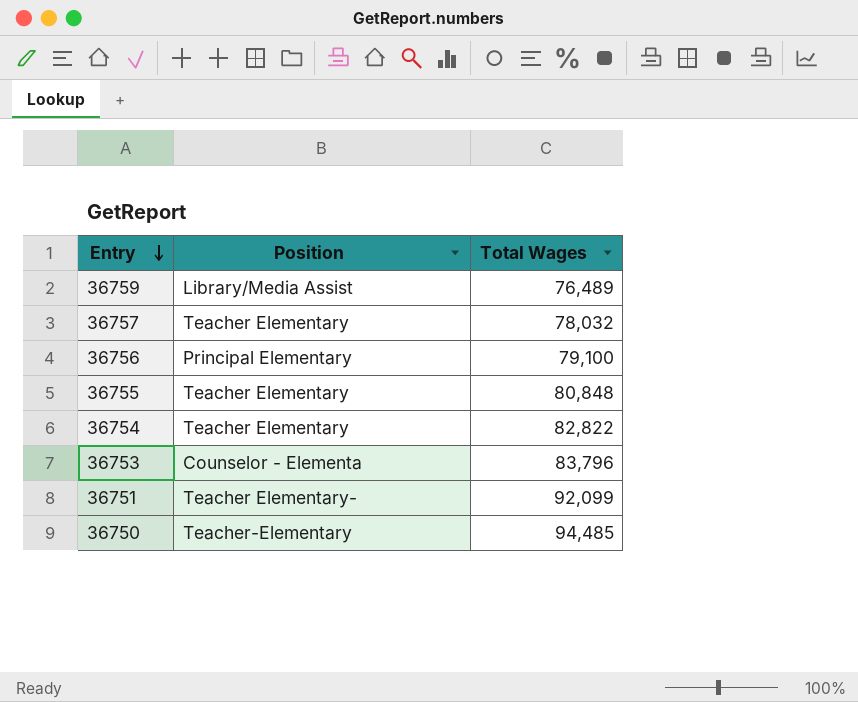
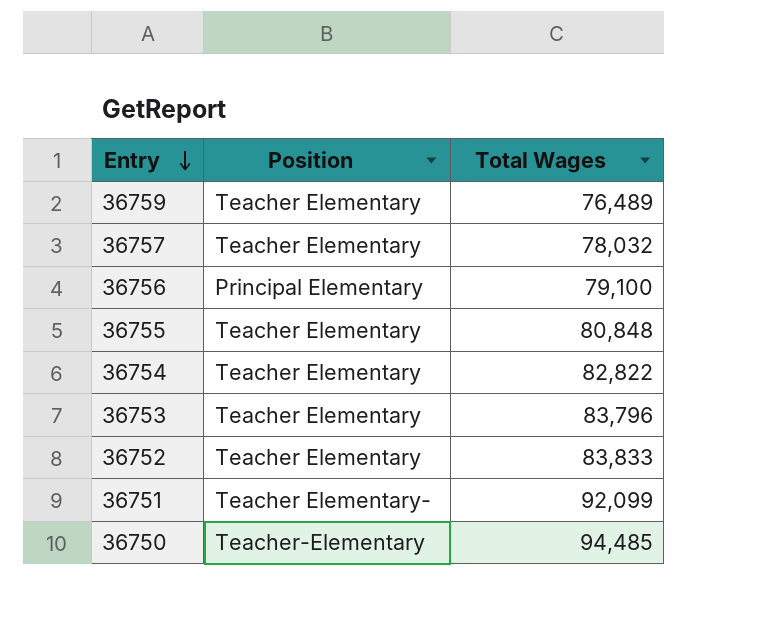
36759 | Position: Library/Media Assist -> Teacher Elementary
36753 | Position: Counselor - Elementa -> Teacher Elementary
row 36752: none -> Teacher Elementary | 83,833

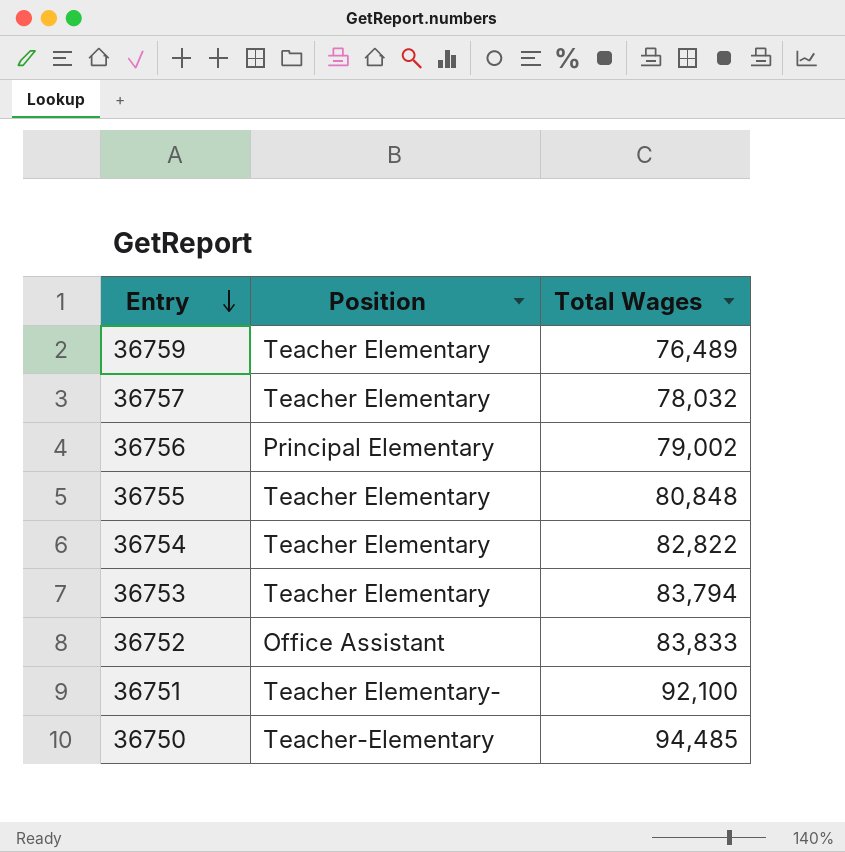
36756 | Total Wages: 79,100 -> 79,002
36753 | Total Wages: 83,796 -> 83,794
36752 | Position: Teacher Elementary -> Office Assistant
36751 | Total Wages: 92,099 -> 92,100

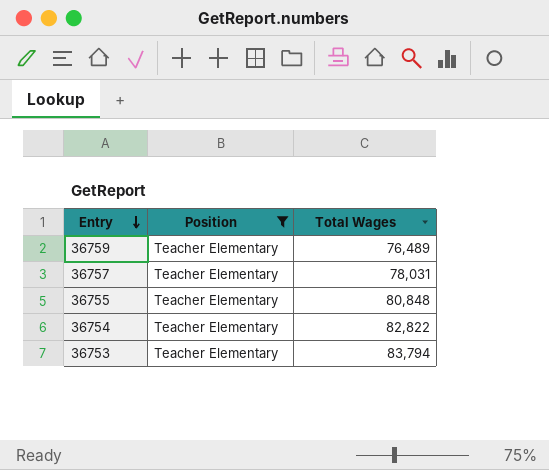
filter: none -> Position = Teacher Elementary
36757 | Total Wages: 78,032 -> 78,031

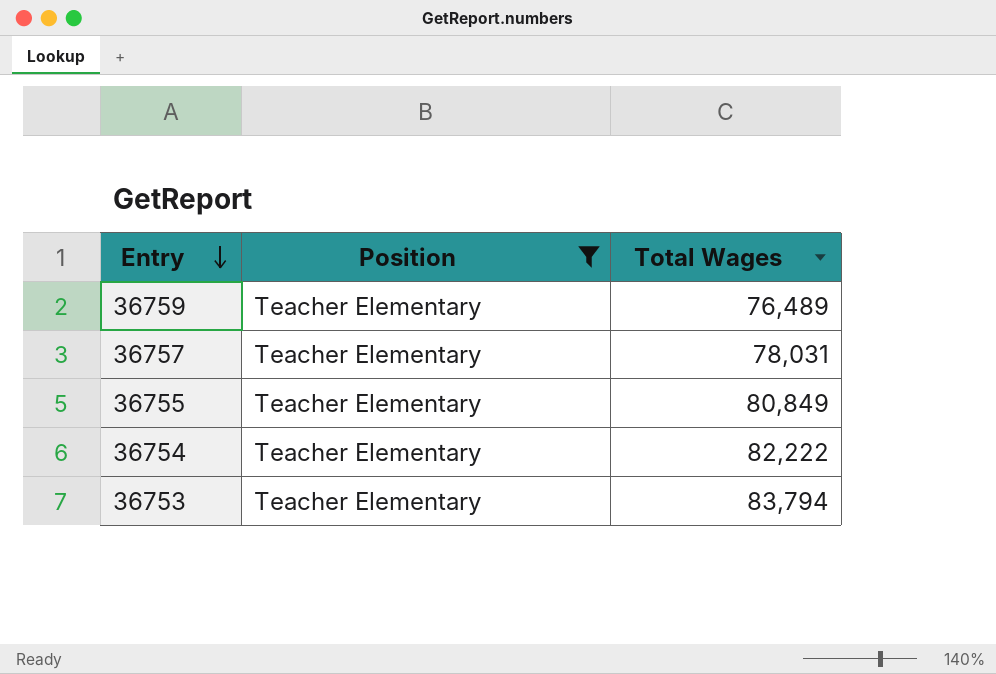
36755 | Total Wages: 80,848 -> 80,849
36754 | Total Wages: 82,822 -> 82,222

